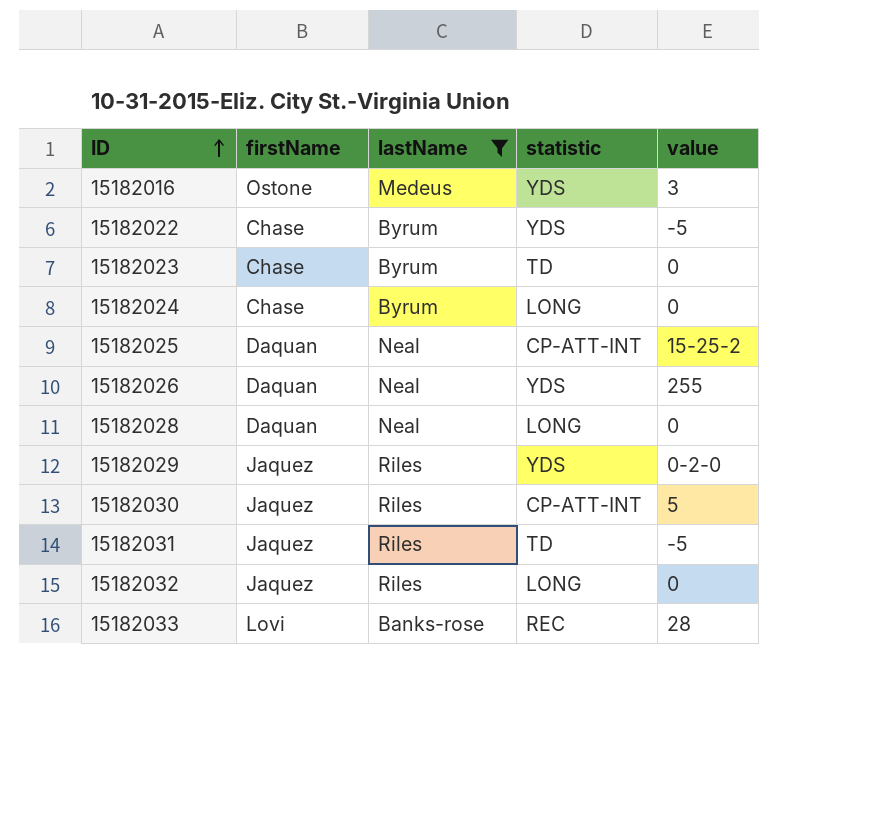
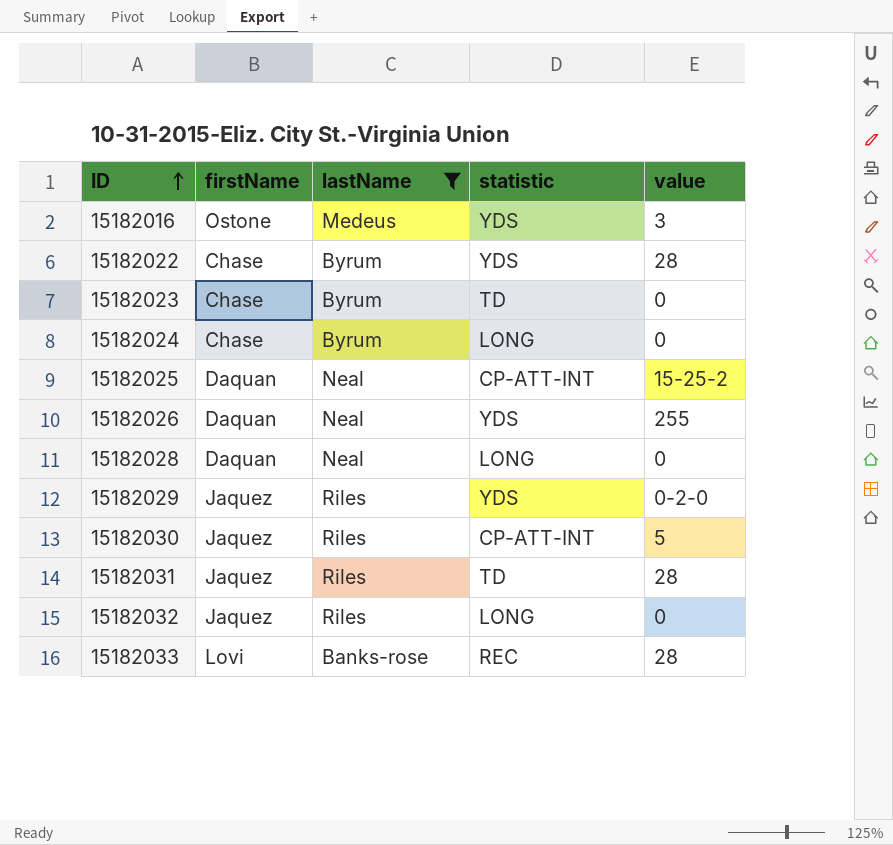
15182022 | value: -5 -> 28
15182031 | value: -5 -> 28

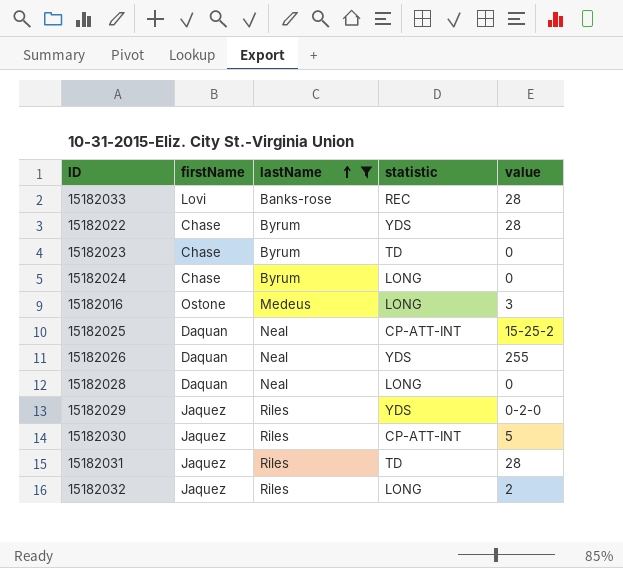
row order: ID ascending -> lastName ascending
15182016 | statistic: YDS -> LONG
15182032 | value: 0 -> 2

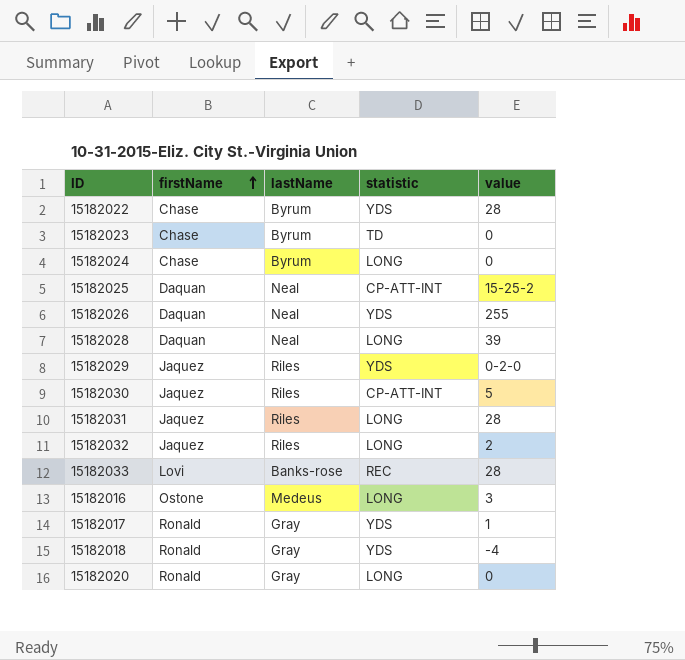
filter: lastName != Gray -> none
row order: lastName ascending -> firstName ascending
15182028 | value: 0 -> 39
15182031 | statistic: TD -> LONG

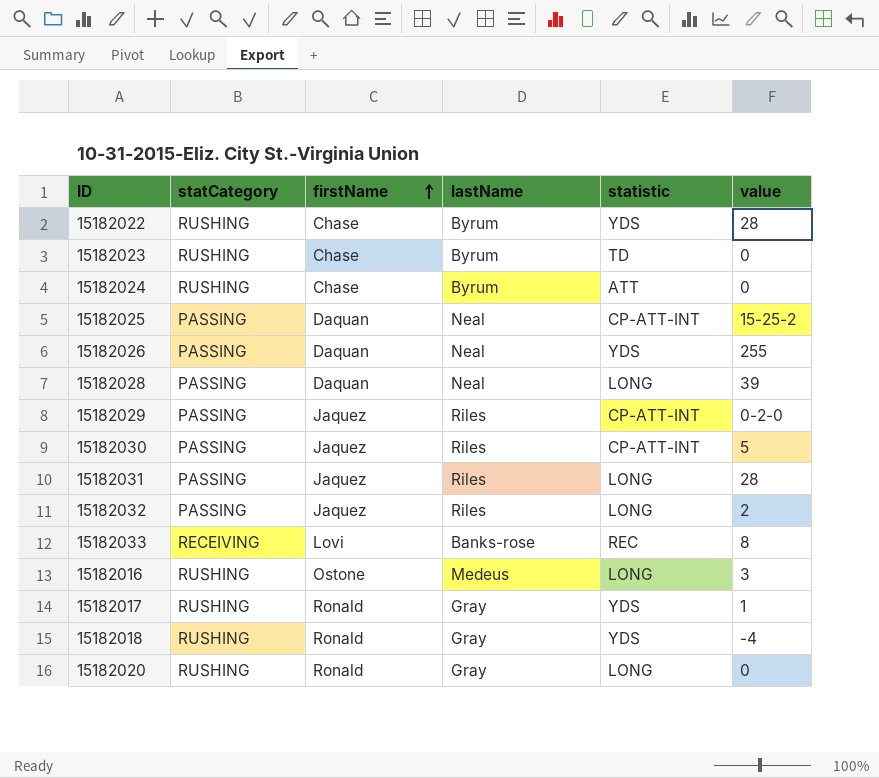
column statCategory | position: none -> 2
15182024 | statistic: LONG -> ATT
15182029 | statistic: YDS -> CP-ATT-INT
15182033 | value: 28 -> 8

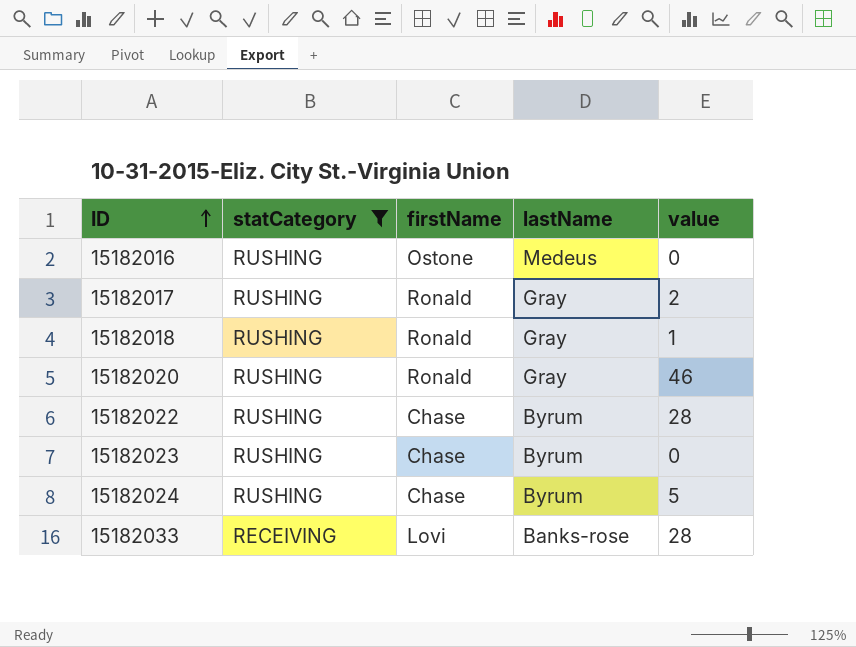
filter: none -> statCategory != PASSING
row order: firstName ascending -> ID ascending
column statistic | position: 5 -> none
15182016 | value: 3 -> 0
15182017 | value: 1 -> 2
15182018 | value: -4 -> 1
15182020 | value: 0 -> 46
15182024 | value: 0 -> 5
15182033 | value: 8 -> 28

